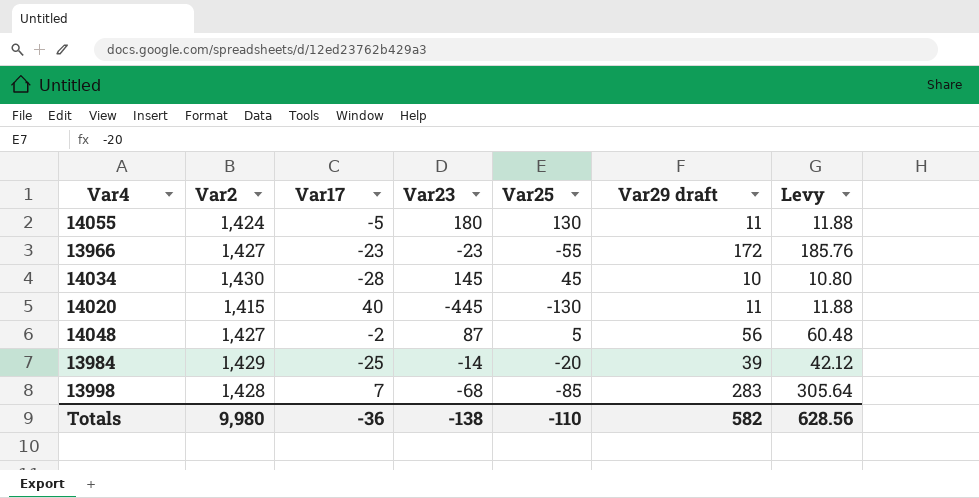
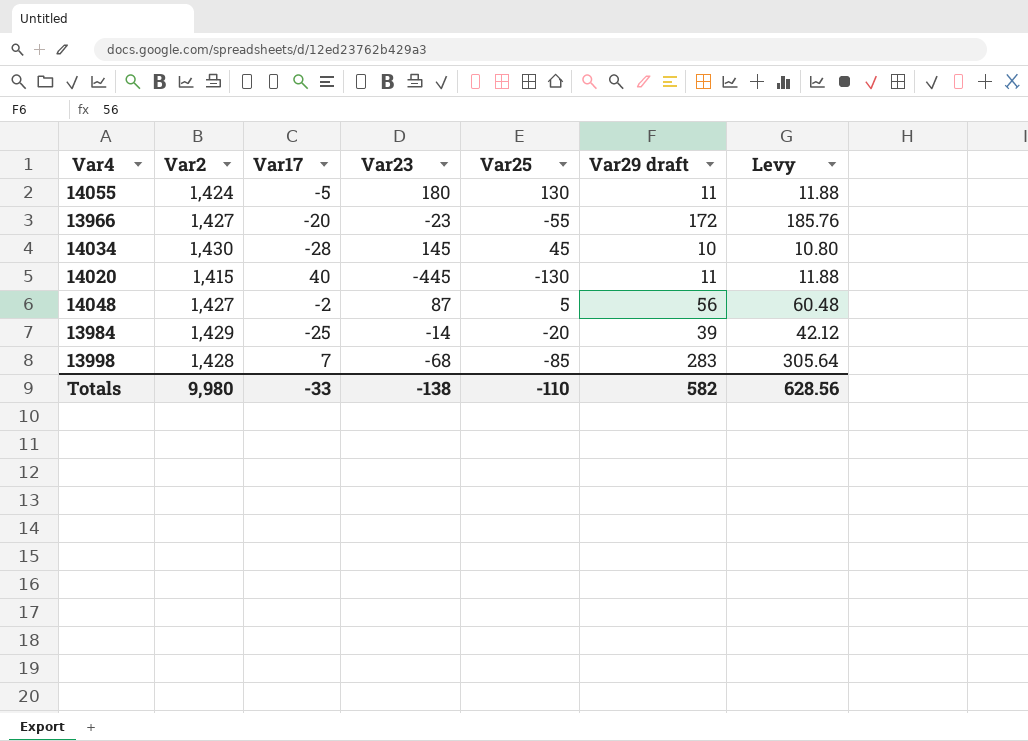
13966 | Var17: -23 -> -20
Totals | Var17: -36 -> -33

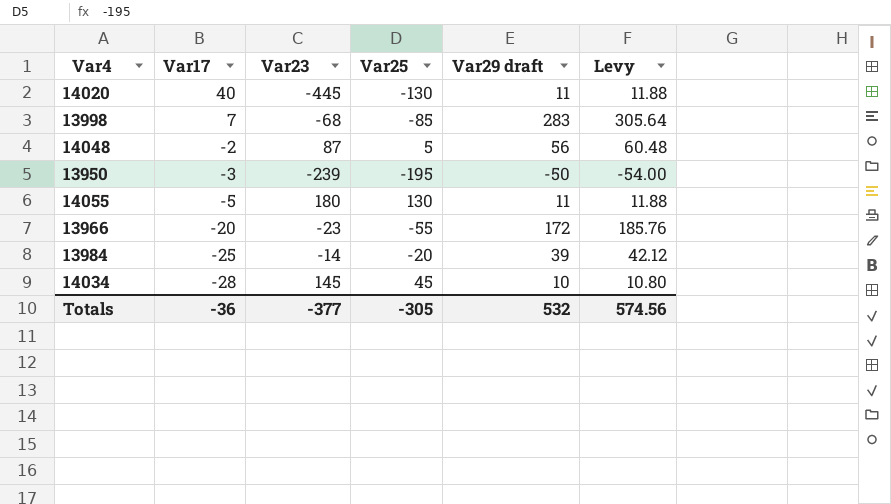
row order: none -> Var17 descending
column Var2 | position: 2 -> none
row 13950: none -> -3 | -239 | -195 | -50 | -54.00
Totals | Var17: -33 -> -36
Totals | Var23: -138 -> -377
Totals | Var25: -110 -> -305
Totals | Var29 draft: 582 -> 532
Totals | Levy: 628.56 -> 574.56

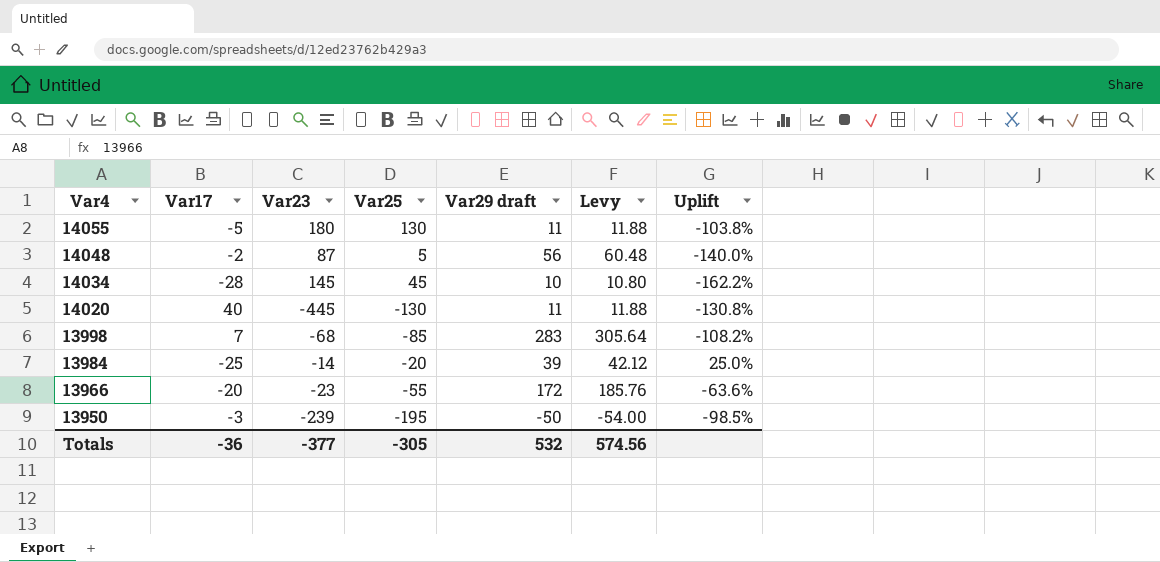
row order: Var17 descending -> Var4 descending
column Uplift | formula: none -> ([Var17] - [Var25]) / [Var25]

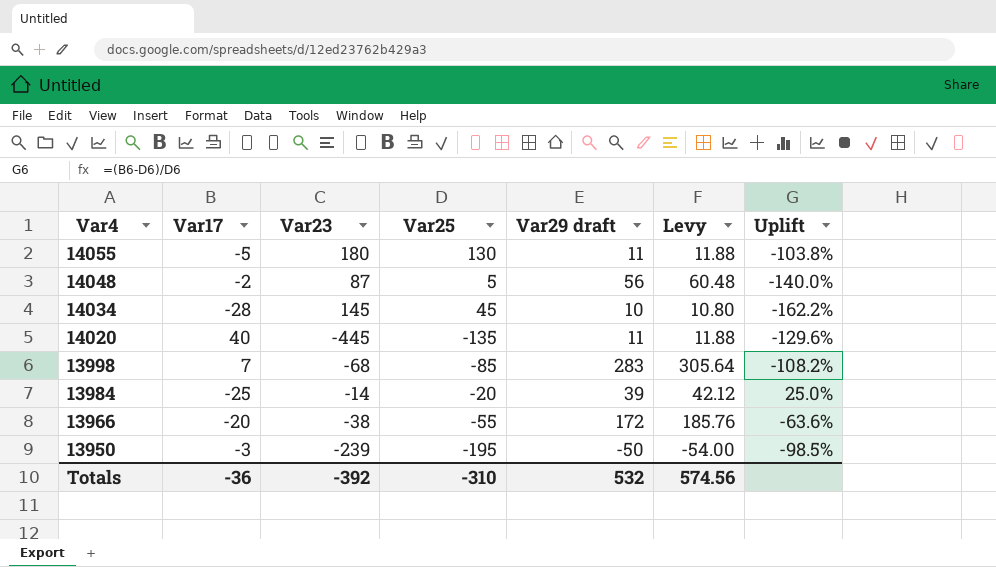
14020 | Var25: -130 -> -135
14020 | Uplift: -130.8% -> -129.6%
13966 | Var23: -23 -> -38
Totals | Var23: -377 -> -392
Totals | Var25: -305 -> -310

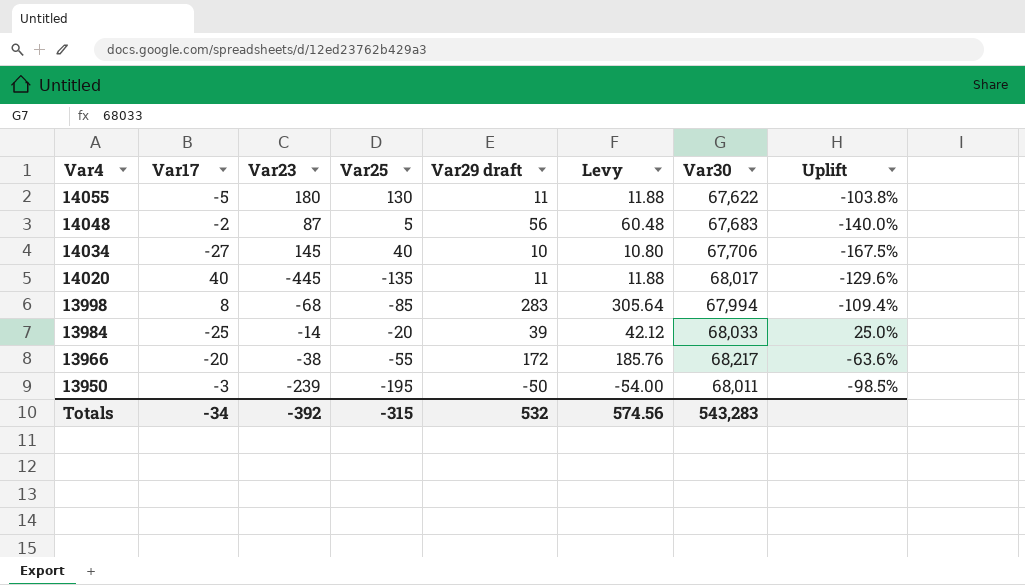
column Var30 | position: none -> 7
14034 | Var17: -28 -> -27
14034 | Var25: 45 -> 40
14034 | Uplift: -162.2% -> -167.5%
13998 | Var17: 7 -> 8
13998 | Uplift: -108.2% -> -109.4%
Totals | Var17: -36 -> -34
Totals | Var25: -310 -> -315

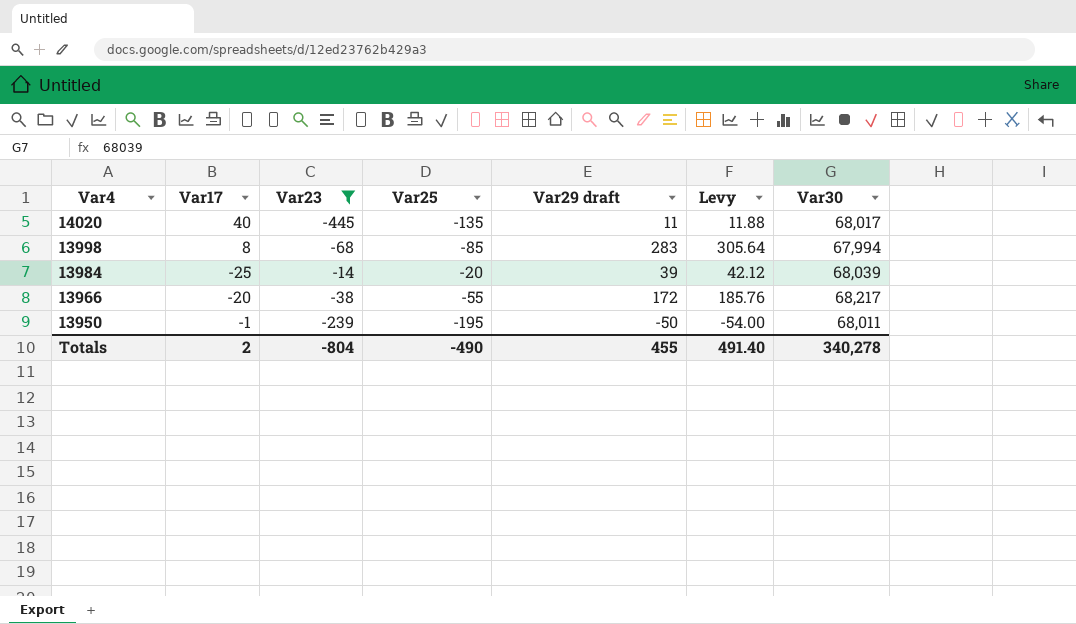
filter: none -> Var23 <= -14
column Uplift | formula: ([Var17] - [Var25]) / [Var25] -> none
13984 | Var30: 68,033 -> 68,039
13950 | Var17: -3 -> -1
Totals | Var17: -34 -> 2
Totals | Var23: -392 -> -804
Totals | Var25: -315 -> -490
Totals | Var29 draft: 532 -> 455
Totals | Levy: 574.56 -> 491.40
Totals | Var30: 543,283 -> 340,278

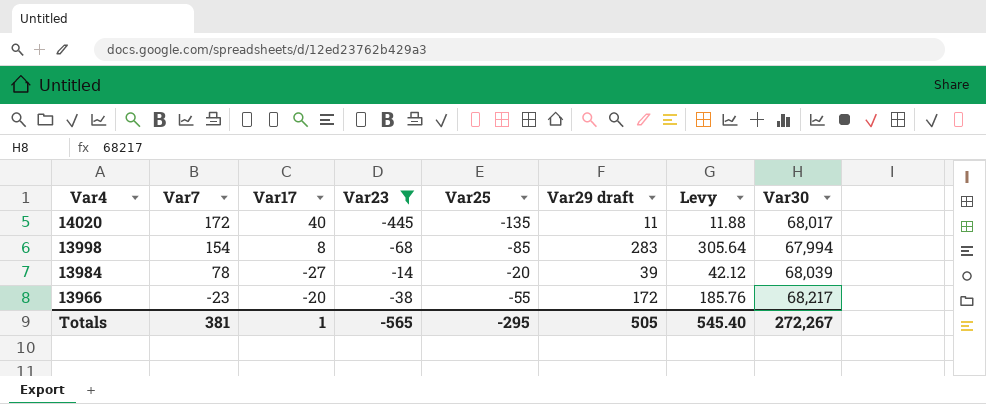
column Var7 | position: none -> 2
row 13950: -1 | -239 | -195 | -50 | -54.00 | 68,011 -> none
13984 | Var17: -25 -> -27
Totals | Var17: 2 -> 1
Totals | Var23: -804 -> -565
Totals | Var25: -490 -> -295
Totals | Var29 draft: 455 -> 505
Totals | Levy: 491.40 -> 545.40
Totals | Var30: 340,278 -> 272,267

